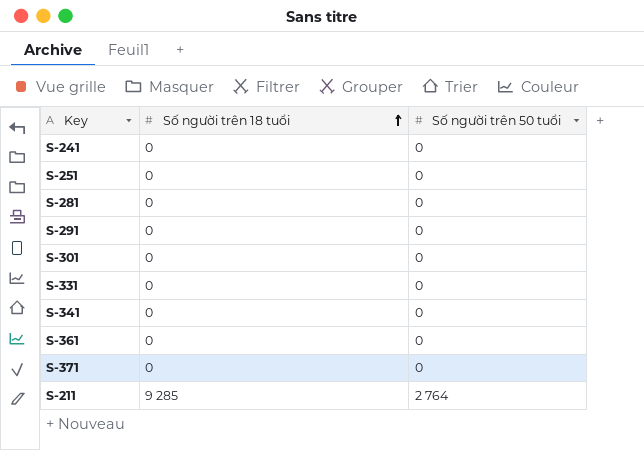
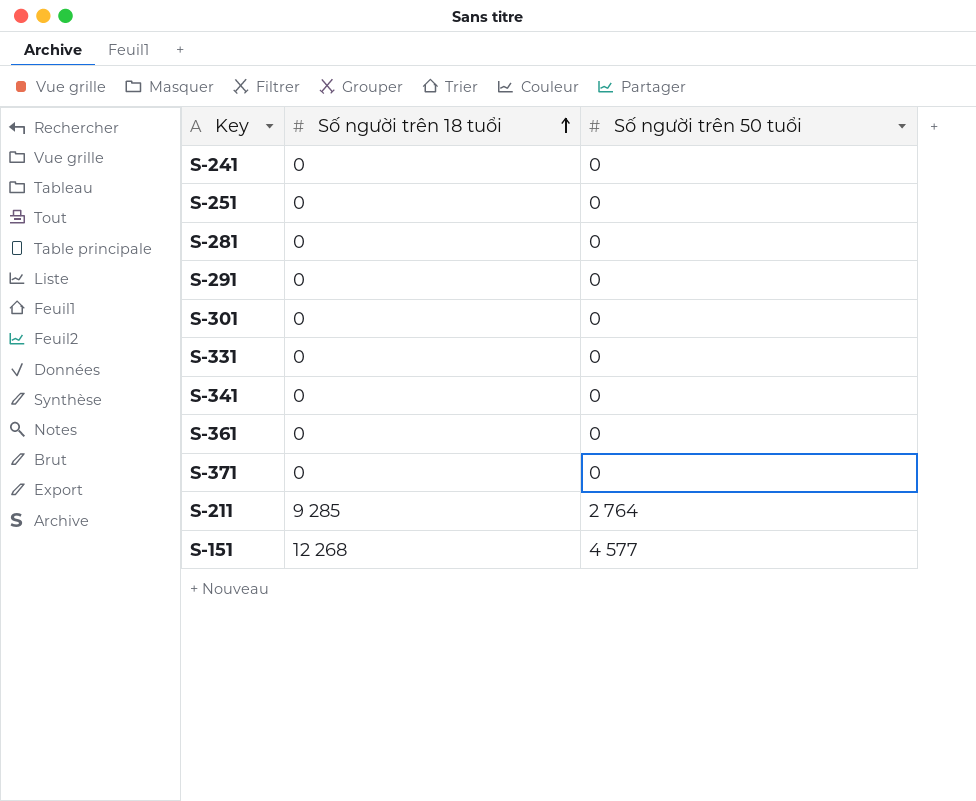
row S-151: none -> 12 268 | 4 577

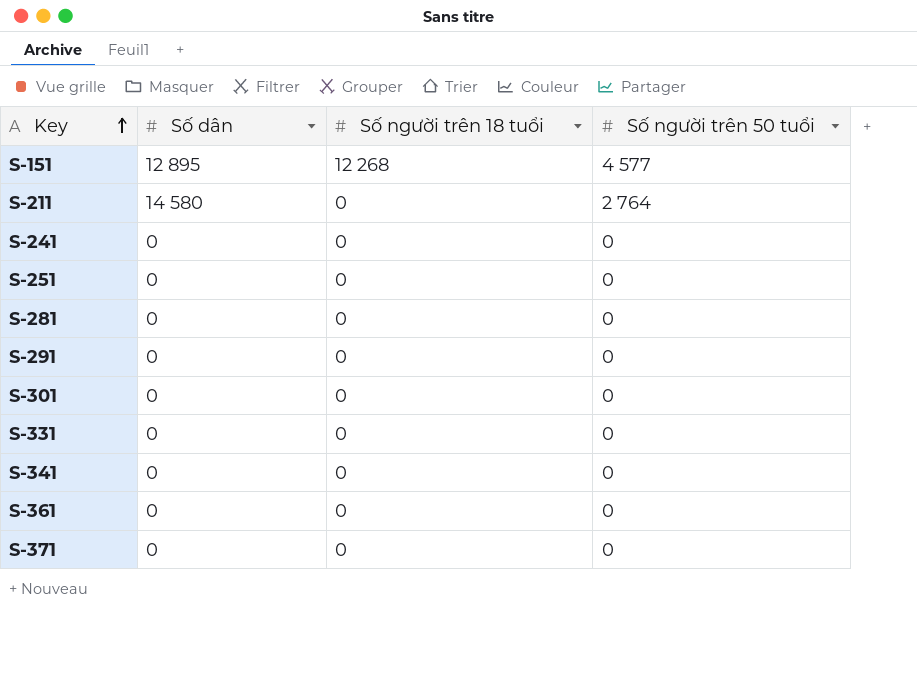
row order: Số người trên 18 tuổi ascending -> Key ascending
column Số dân | position: none -> 2
S-211 | Số người trên 18 tuổi: 9 285 -> 0

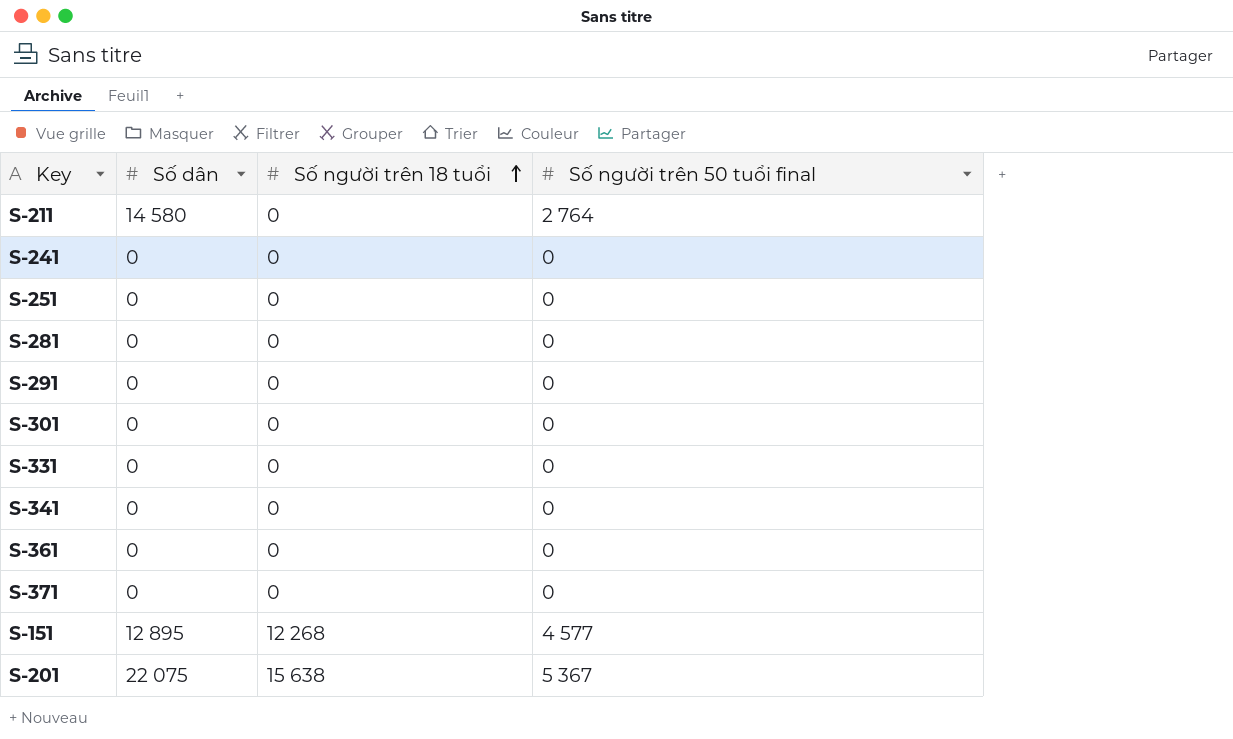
row order: Key ascending -> Số người trên 18 tuổi ascending
column name: Số người trên 50 tuổi -> Số người trên 50 tuổi final
row S-201: none -> 22 075 | 15 638 | 5 367

